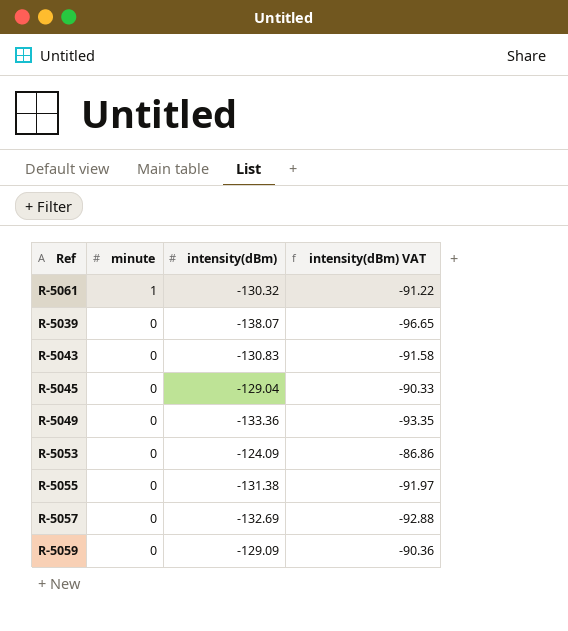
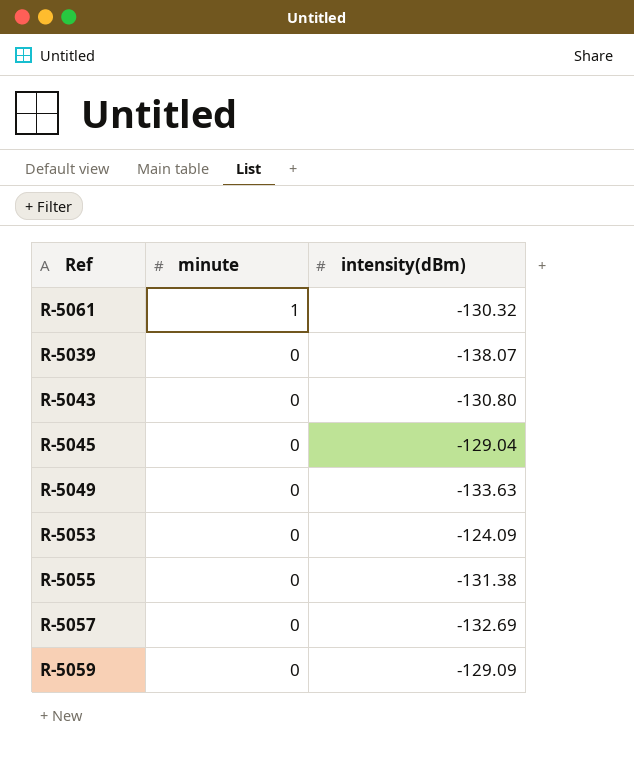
column intensity(dBm) VAT | formula: [intensity(dBm)] * 0.7 -> none
R-5043 | intensity(dBm): -130.83 -> -130.80
R-5049 | intensity(dBm): -133.36 -> -133.63

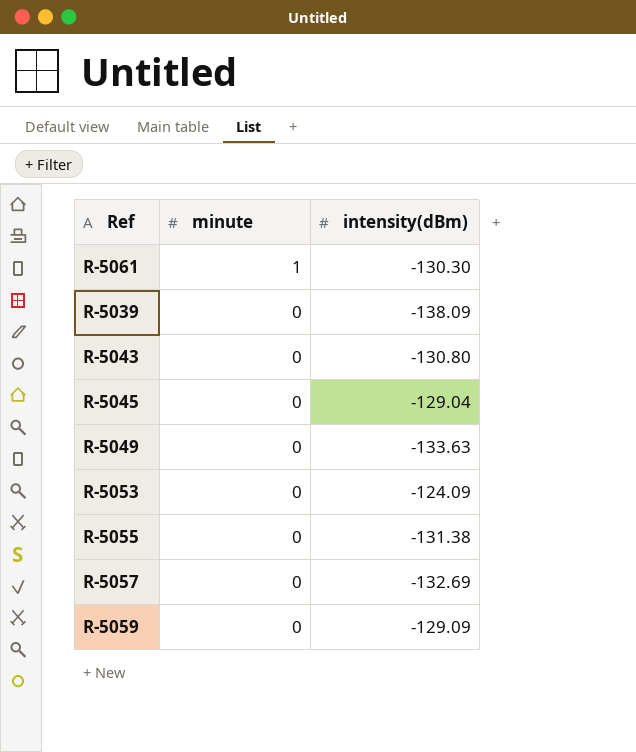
R-5061 | intensity(dBm): -130.32 -> -130.30
R-5039 | intensity(dBm): -138.07 -> -138.09

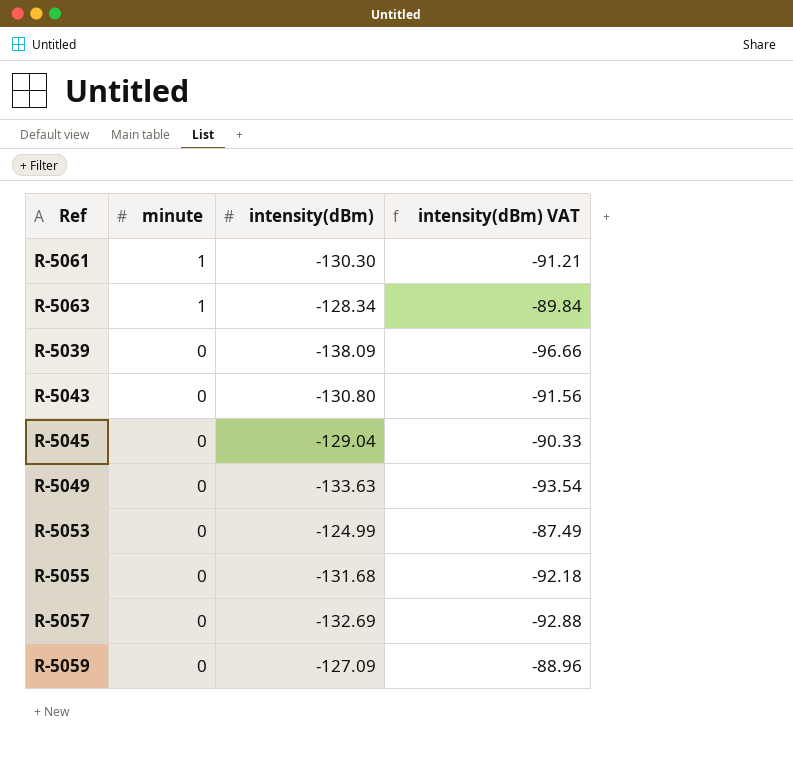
column intensity(dBm) VAT | formula: none -> [intensity(dBm)] * 0.7
row R-5063: none -> 1 | -128.34 | -89.84
R-5053 | intensity(dBm): -124.09 -> -124.99
R-5055 | intensity(dBm): -131.38 -> -131.68
R-5059 | intensity(dBm): -129.09 -> -127.09

